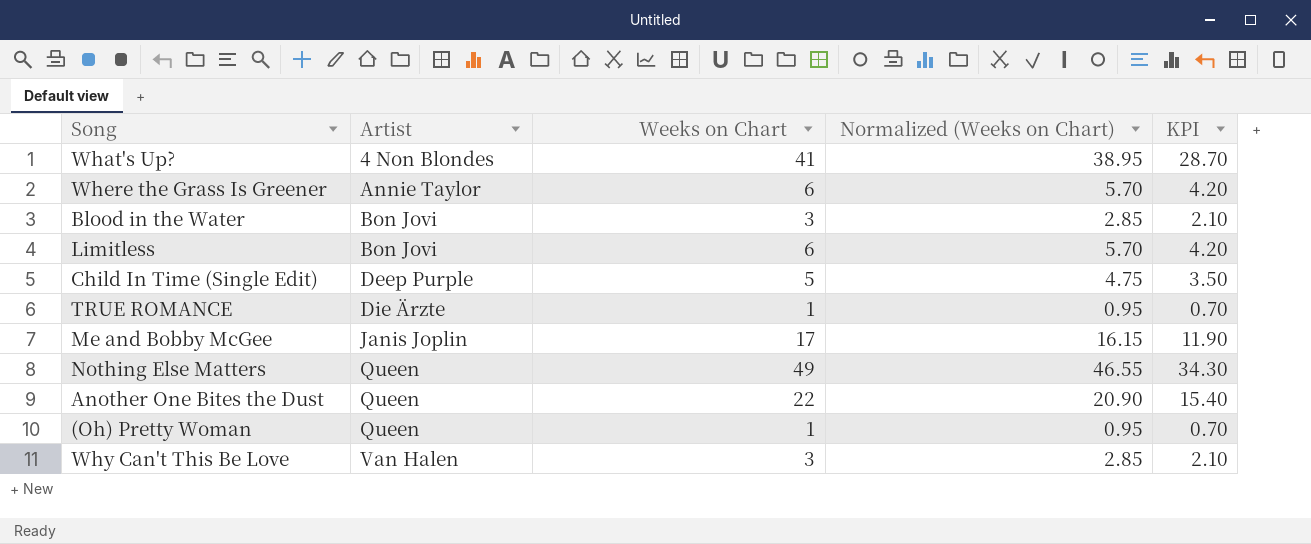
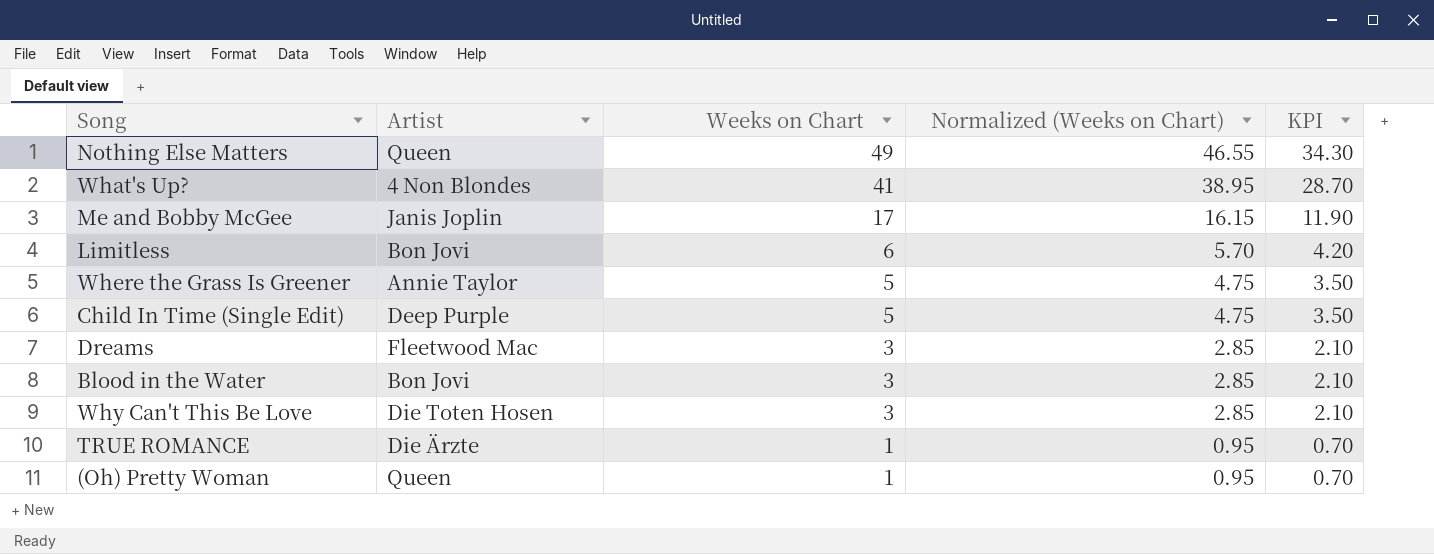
row order: Artist ascending -> Weeks on Chart descending
row Another One Bites the Dust: Queen | 22 | 20.90 | 15.40 -> none
Where the Grass Is Greener | Weeks on Chart: 6 -> 5
Where the Grass Is Greener | Normalized (Weeks on Chart): 5.70 -> 4.75
Where the Grass Is Greener | KPI: 4.20 -> 3.50
row Dreams: none -> Fleetwood Mac | 3 | 2.85 | 2.10
Why Can't This Be Love | Artist: Van Halen -> Die Toten Hosen

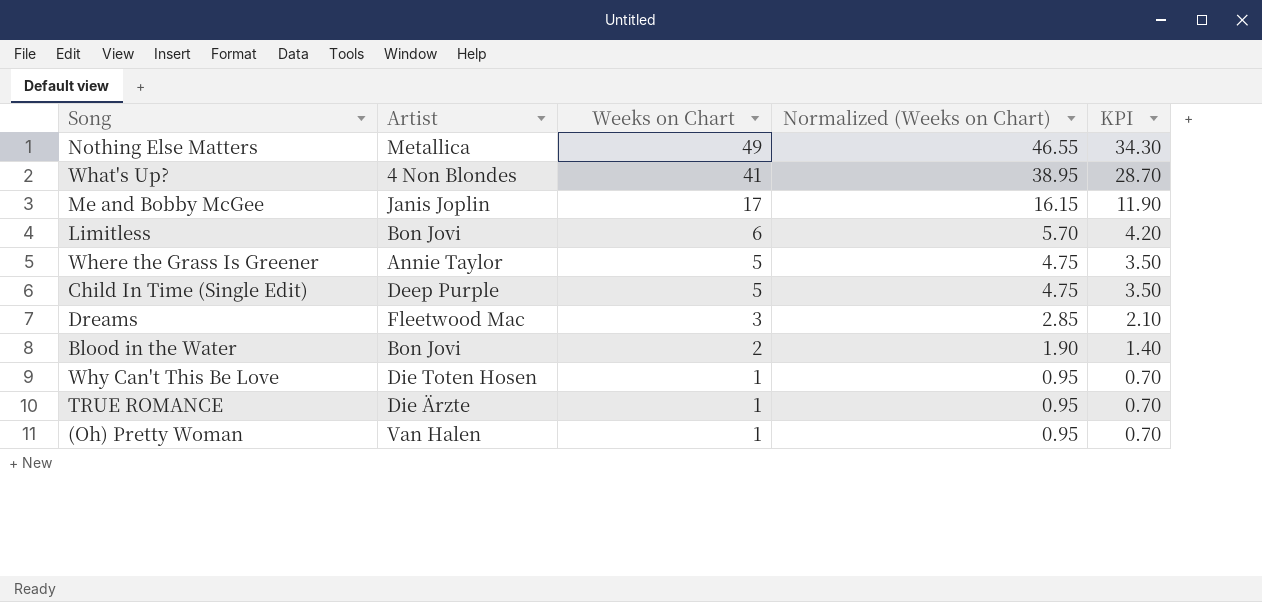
Nothing Else Matters | Artist: Queen -> Metallica
Blood in the Water | Weeks on Chart: 3 -> 2
Blood in the Water | Normalized (Weeks on Chart): 2.85 -> 1.90
Blood in the Water | KPI: 2.10 -> 1.40
Why Can't This Be Love | Weeks on Chart: 3 -> 1
Why Can't This Be Love | Normalized (Weeks on Chart): 2.85 -> 0.95
Why Can't This Be Love | KPI: 2.10 -> 0.70
(Oh) Pretty Woman | Artist: Queen -> Van Halen

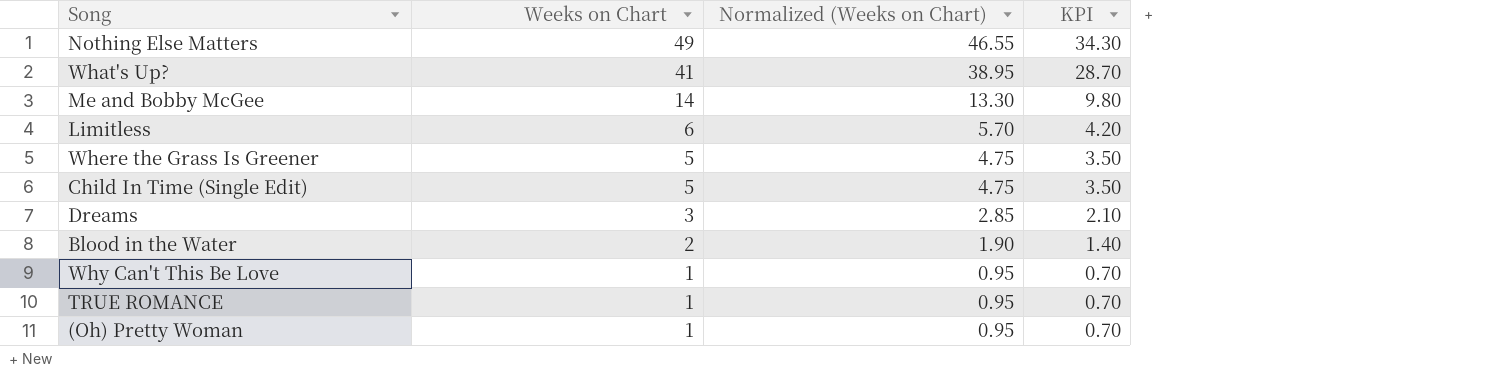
column Artist | position: 2 -> none
Me and Bobby McGee | Weeks on Chart: 17 -> 14
Me and Bobby McGee | Normalized (Weeks on Chart): 16.15 -> 13.30
Me and Bobby McGee | KPI: 11.90 -> 9.80

